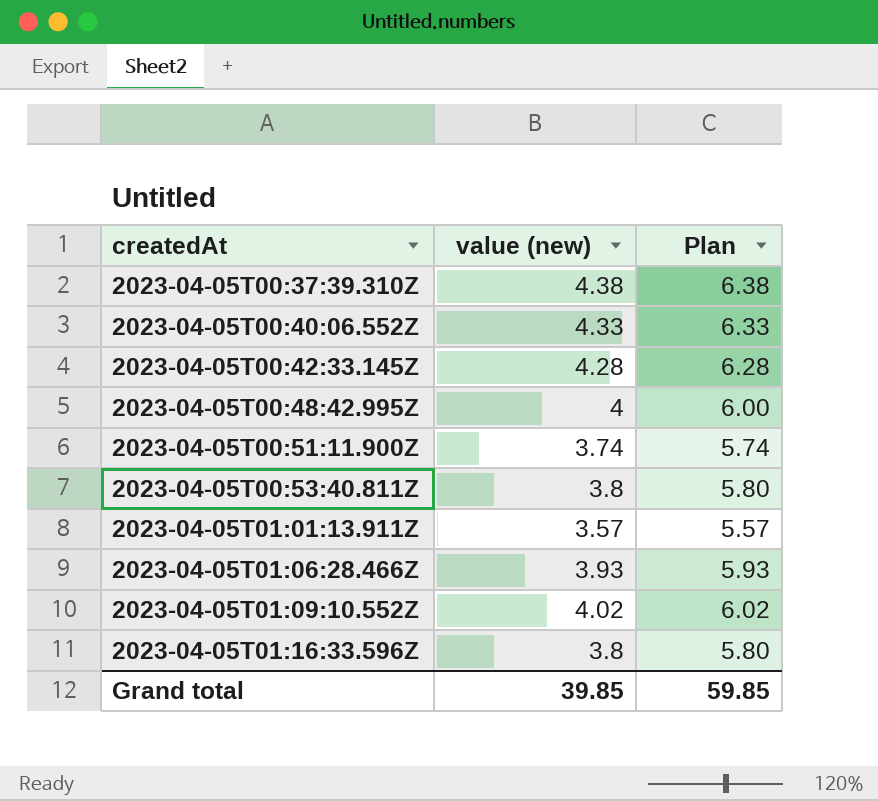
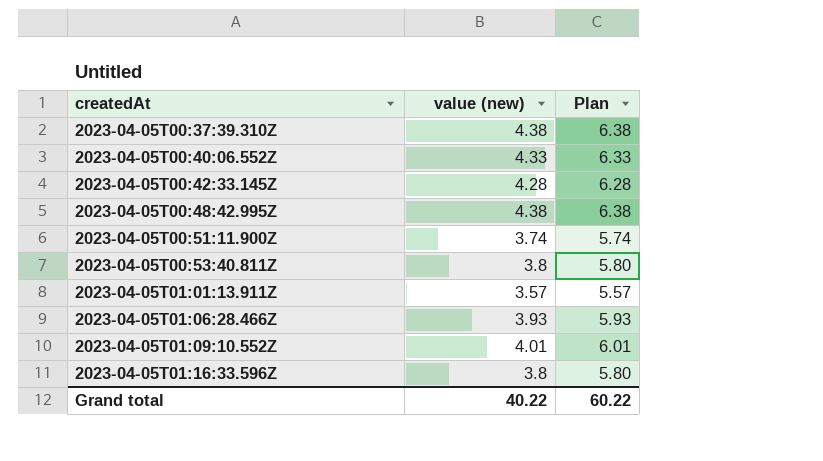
2023-04-05T00:48:42.995Z | value (new): 4 -> 4.38
2023-04-05T00:48:42.995Z | Plan: 6.00 -> 6.38
2023-04-05T01:09:10.552Z | value (new): 4.02 -> 4.01
2023-04-05T01:09:10.552Z | Plan: 6.02 -> 6.01
Grand total | value (new): 39.85 -> 40.22
Grand total | Plan: 59.85 -> 60.22

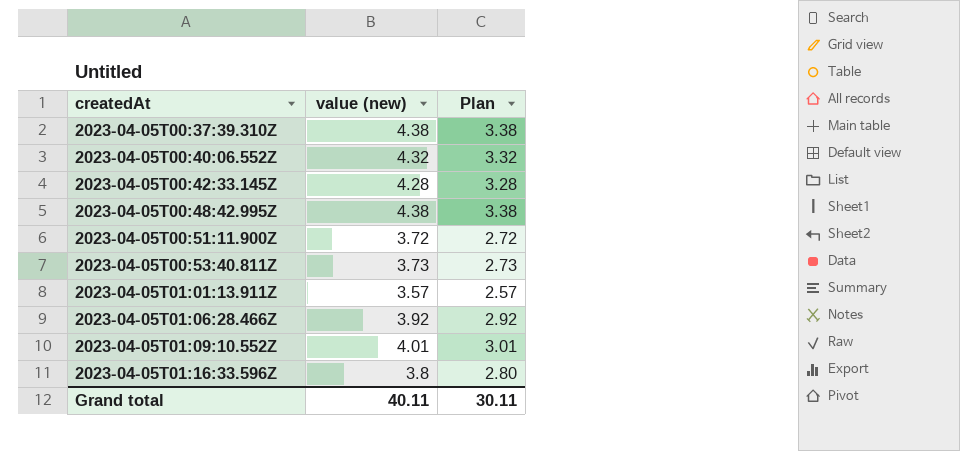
column Plan | formula: [value (new)] + 2 -> [value (new)] - 1
2023-04-05T00:40:06.552Z | value (new): 4.33 -> 4.32
2023-04-05T00:51:11.900Z | value (new): 3.74 -> 3.72
2023-04-05T00:53:40.811Z | value (new): 3.8 -> 3.73
2023-04-05T01:06:28.466Z | value (new): 3.93 -> 3.92
Grand total | value (new): 40.22 -> 40.11
Grand total | Plan: 60.22 -> 30.11

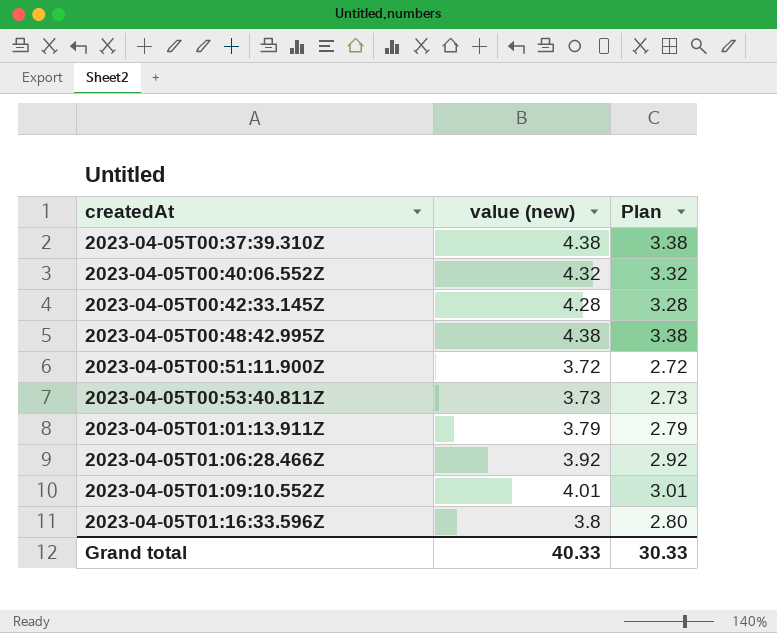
2023-04-05T01:01:13.911Z | value (new): 3.57 -> 3.79
2023-04-05T01:01:13.911Z | Plan: 2.57 -> 2.79
Grand total | value (new): 40.11 -> 40.33
Grand total | Plan: 30.11 -> 30.33

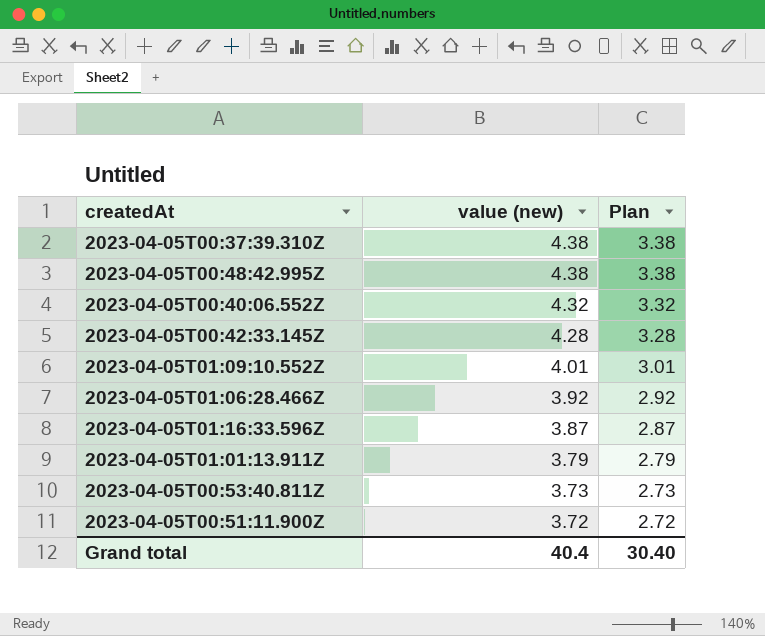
row order: createdAt ascending -> value (new) descending
2023-04-05T01:16:33.596Z | value (new): 3.8 -> 3.87
2023-04-05T01:16:33.596Z | Plan: 2.80 -> 2.87
Grand total | value (new): 40.33 -> 40.4
Grand total | Plan: 30.33 -> 30.40

